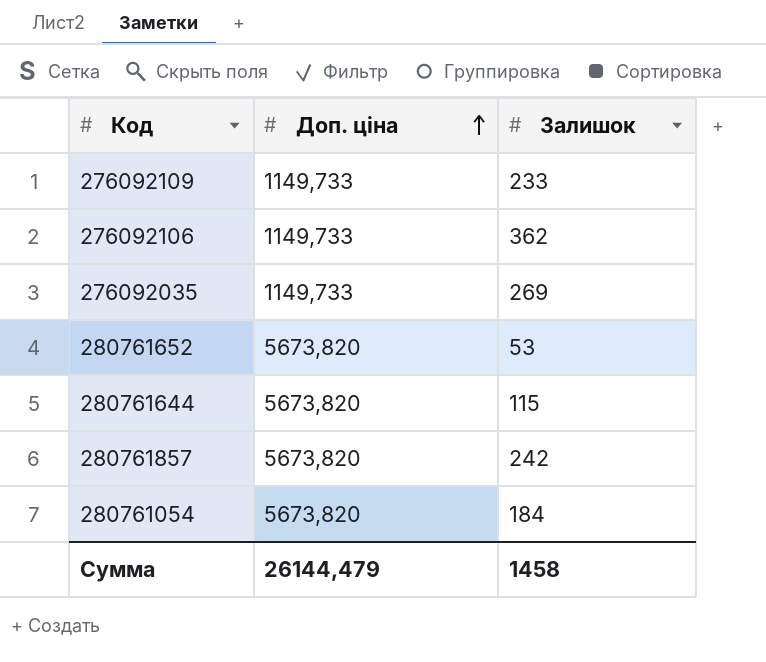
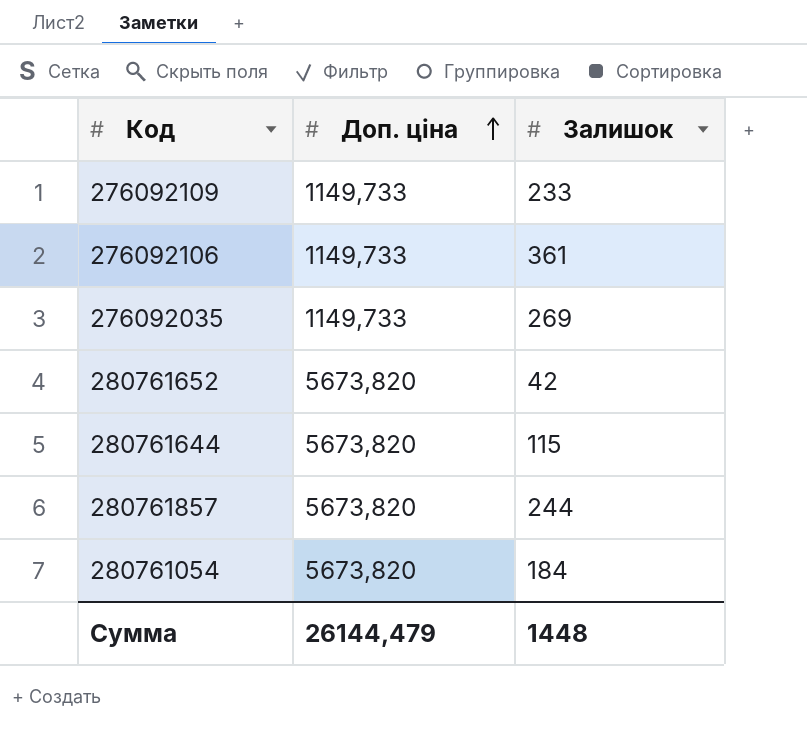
276092106 | Залишок: 362 -> 361
280761652 | Залишок: 53 -> 42
280761857 | Залишок: 242 -> 244
Сумма | Залишок: 1458 -> 1448

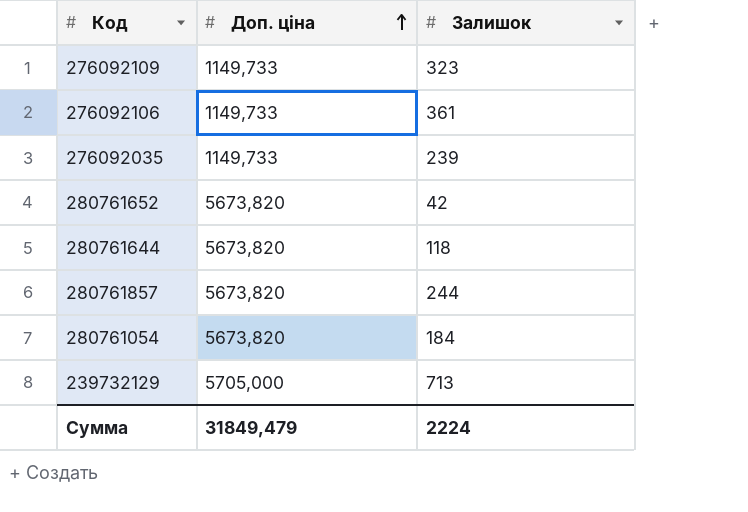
276092109 | Залишок: 233 -> 323
276092035 | Залишок: 269 -> 239
280761644 | Залишок: 115 -> 118
row 239732129: none -> 5705,000 | 713
Сумма | Доп. ціна: 26144,479 -> 31849,479
Сумма | Залишок: 1448 -> 2224

